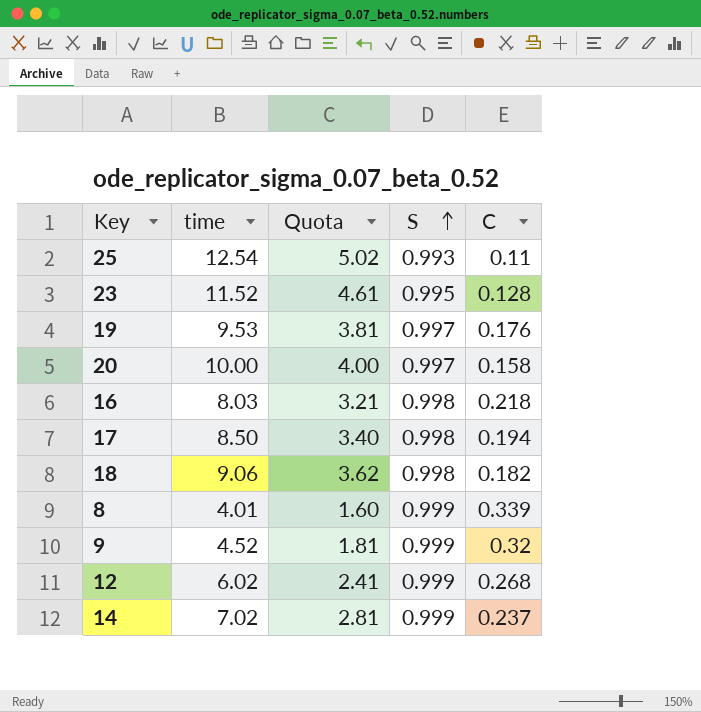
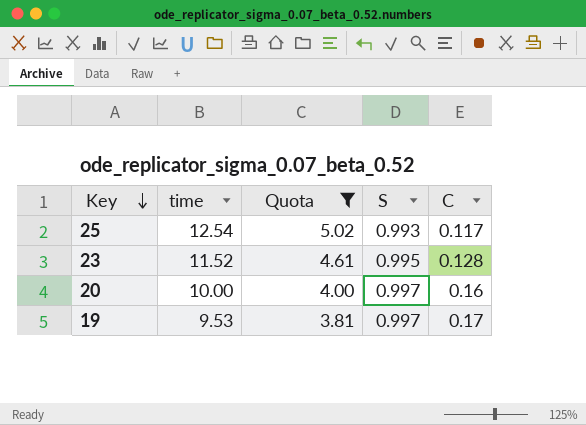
filter: none -> Quota >= 3.81
row order: S ascending -> Key descending
25 | C: 0.11 -> 0.117
20 | C: 0.158 -> 0.16
19 | C: 0.176 -> 0.17

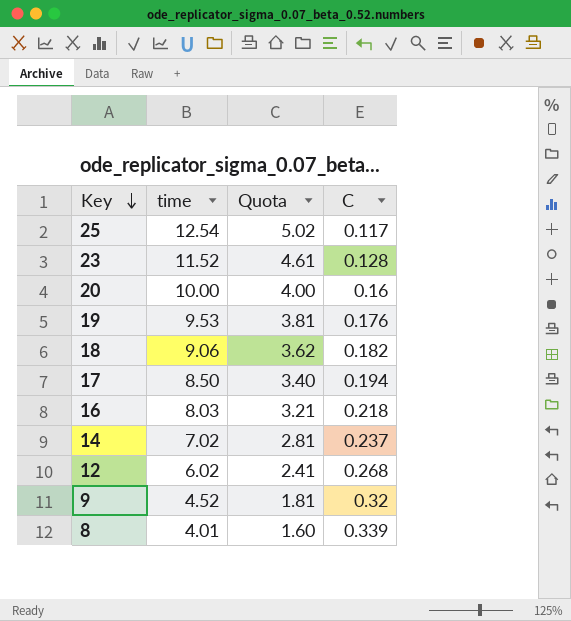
filter: Quota >= 3.81 -> none
column S | position: 4 -> none
19 | C: 0.17 -> 0.176

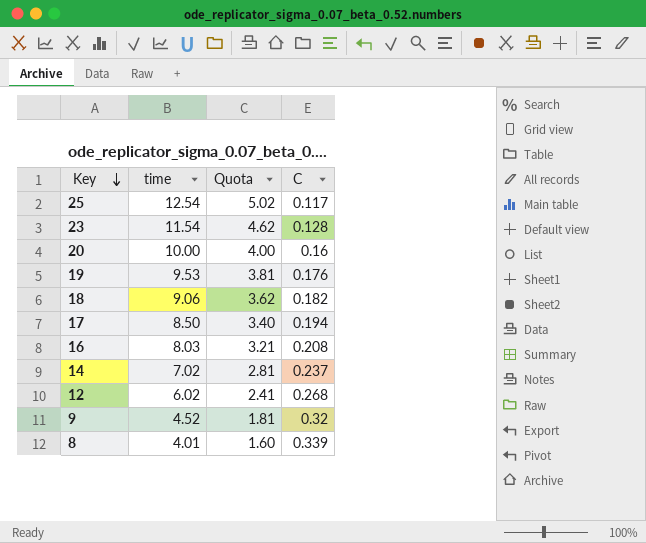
23 | time: 11.52 -> 11.54
23 | Quota: 4.61 -> 4.62
16 | C: 0.218 -> 0.208

